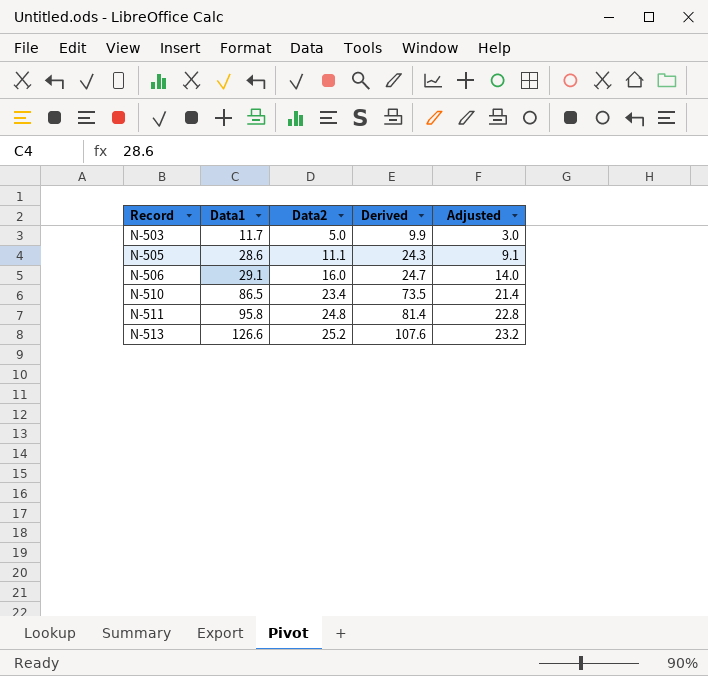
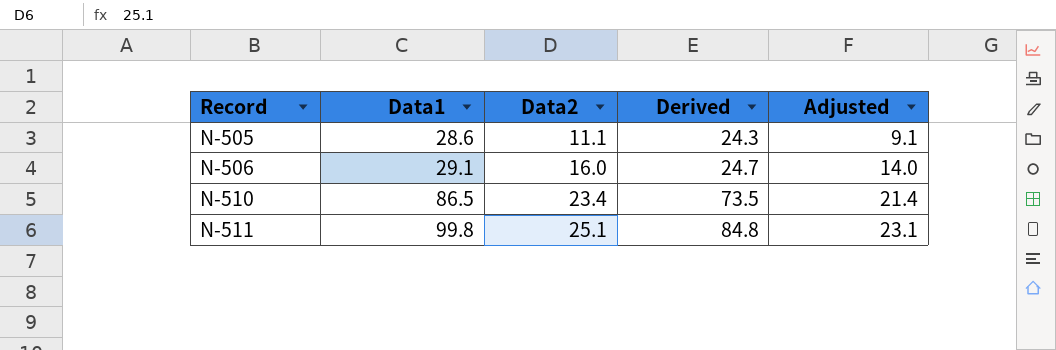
row N-503: 11.7 | 5.0 | 9.9 | 3.0 -> none
row N-513: 126.6 | 25.2 | 107.6 | 23.2 -> none
N-511 | Data1: 95.8 -> 99.8
N-511 | Data2: 24.8 -> 25.1
N-511 | Derived: 81.4 -> 84.8
N-511 | Adjusted: 22.8 -> 23.1

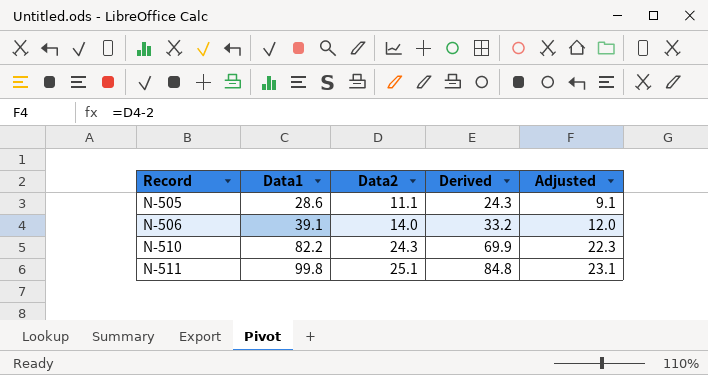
N-506 | Data1: 29.1 -> 39.1
N-506 | Data2: 16.0 -> 14.0
N-506 | Derived: 24.7 -> 33.2
N-506 | Adjusted: 14.0 -> 12.0
N-510 | Data1: 86.5 -> 82.2
N-510 | Data2: 23.4 -> 24.3
N-510 | Derived: 73.5 -> 69.9
N-510 | Adjusted: 21.4 -> 22.3

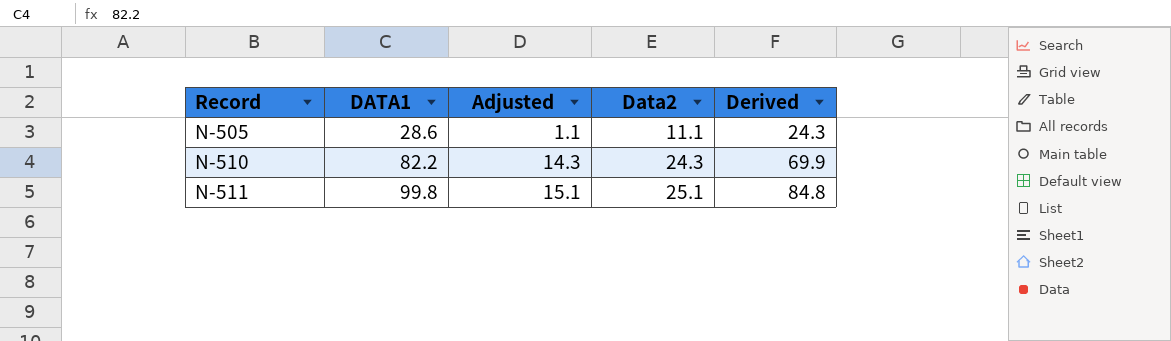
column name: Data1 -> DATA1
column Adjusted | formula: [Data2] - 2 -> [Data2] - 10
column Adjusted | position: 5 -> 3
row N-506: 39.1 | 14.0 | 33.2 | 12.0 -> none

